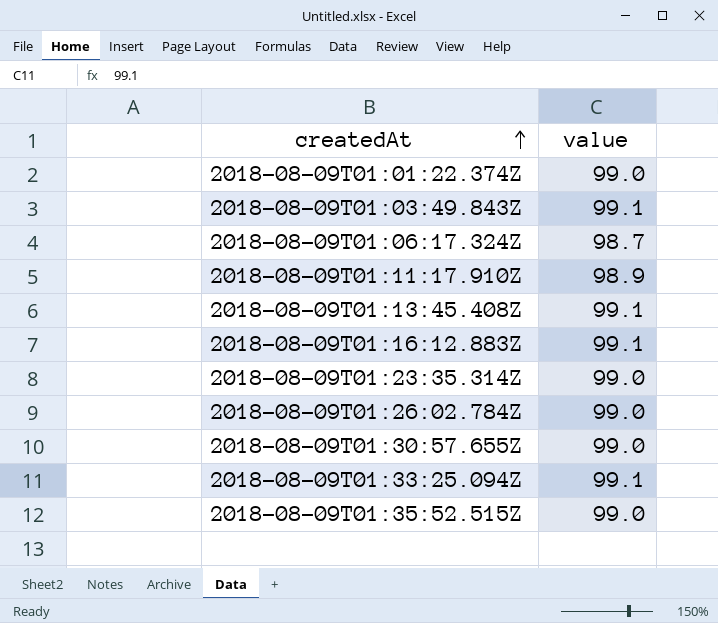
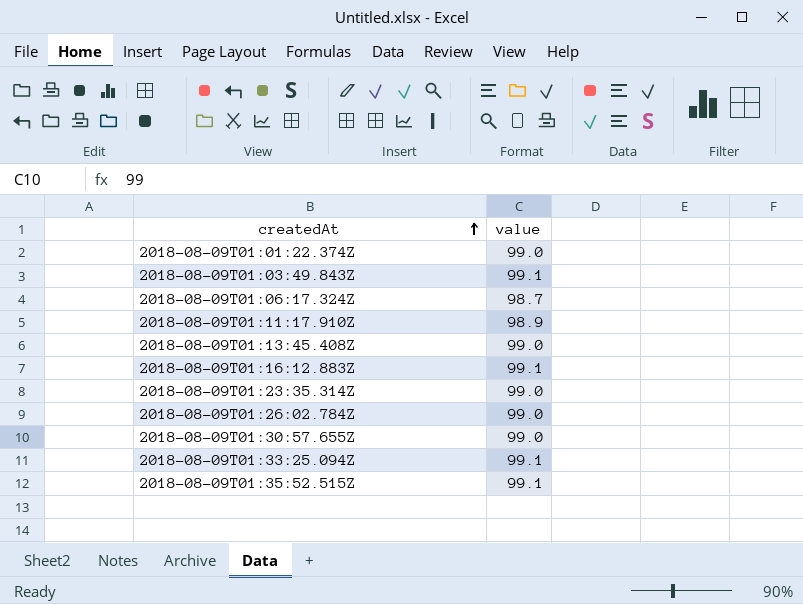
2018-08-09T01:13:45.408Z | value: 99.1 -> 99.0
2018-08-09T01:35:52.515Z | value: 99.0 -> 99.1

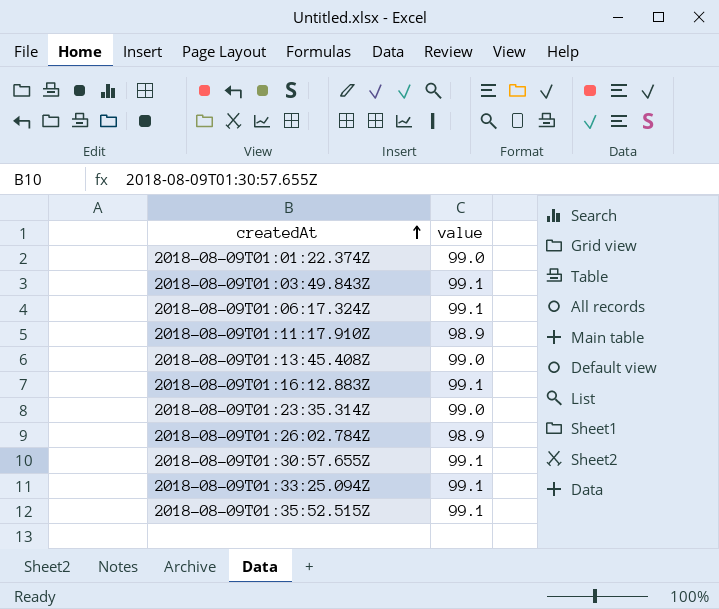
2018-08-09T01:06:17.324Z | value: 98.7 -> 99.1
2018-08-09T01:26:02.784Z | value: 99.0 -> 98.9
2018-08-09T01:30:57.655Z | value: 99.0 -> 99.1

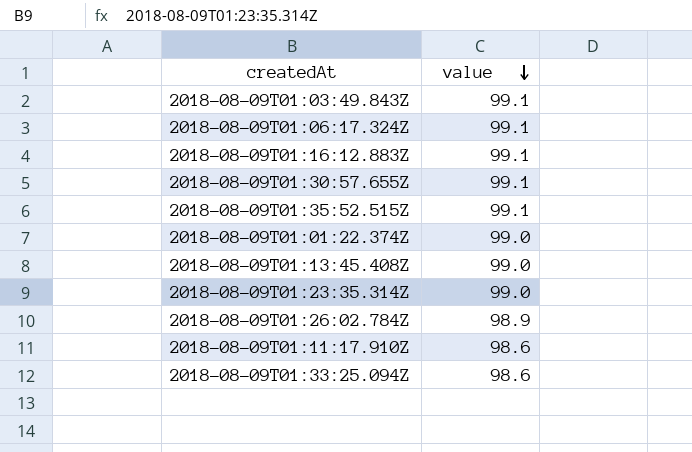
row order: createdAt ascending -> value descending
2018-08-09T01:11:17.910Z | value: 98.9 -> 98.6
2018-08-09T01:33:25.094Z | value: 99.1 -> 98.6

